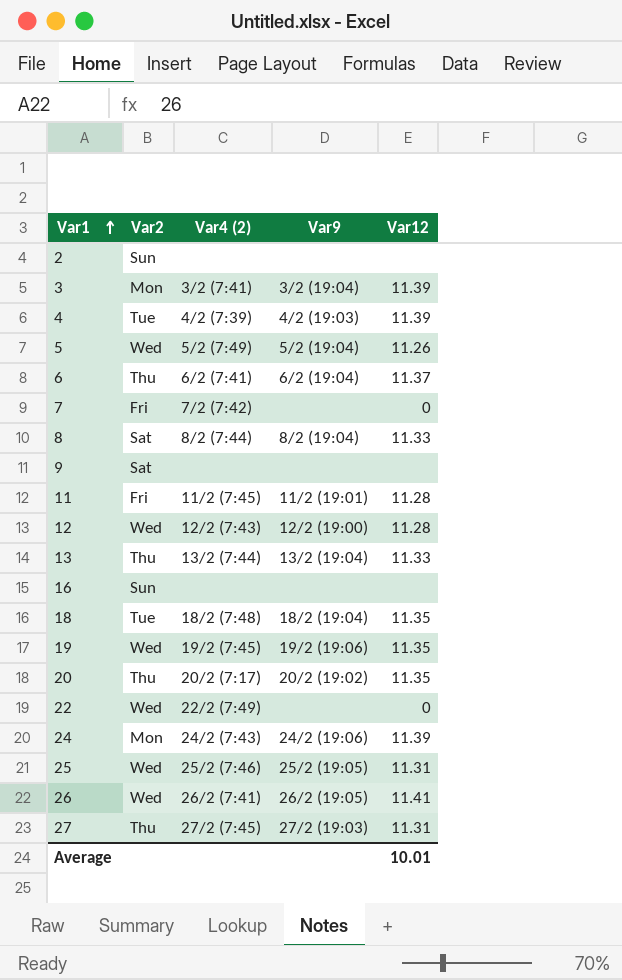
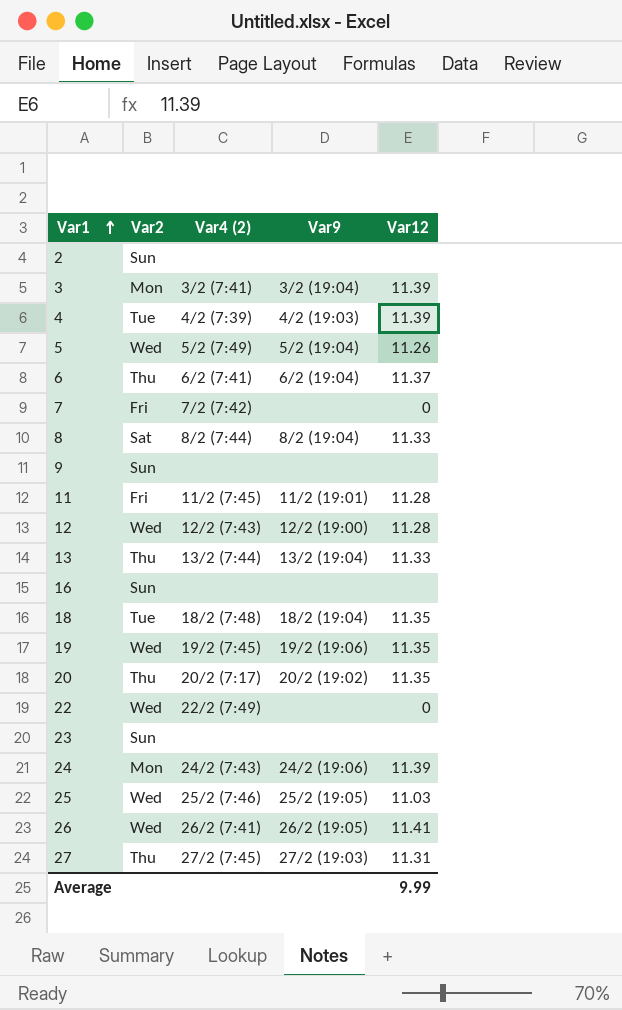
9 | Var2: Sat -> Sun
row 23: none -> Sun | none | none | none
25 | Var12: 11.31 -> 11.03
Average | Var12: 10.01 -> 9.99

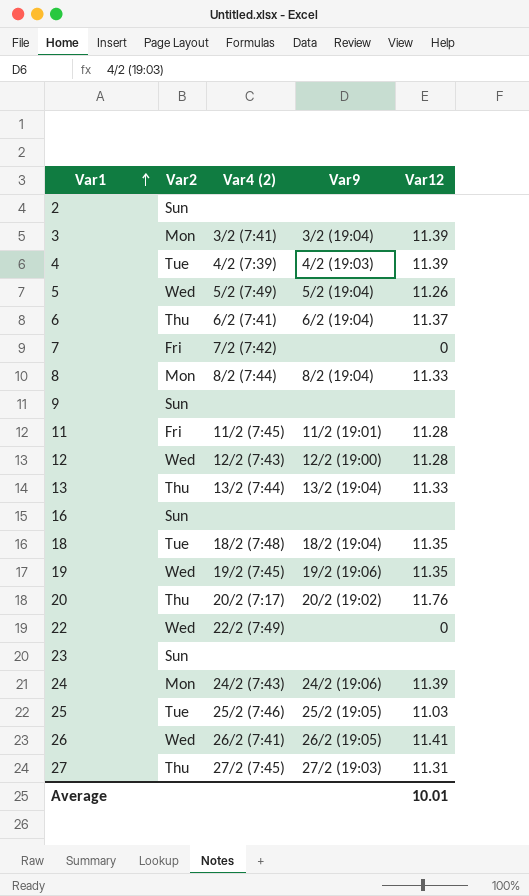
8 | Var2: Sat -> Mon
20 | Var12: 11.35 -> 11.76
25 | Var2: Wed -> Tue
Average | Var12: 9.99 -> 10.01

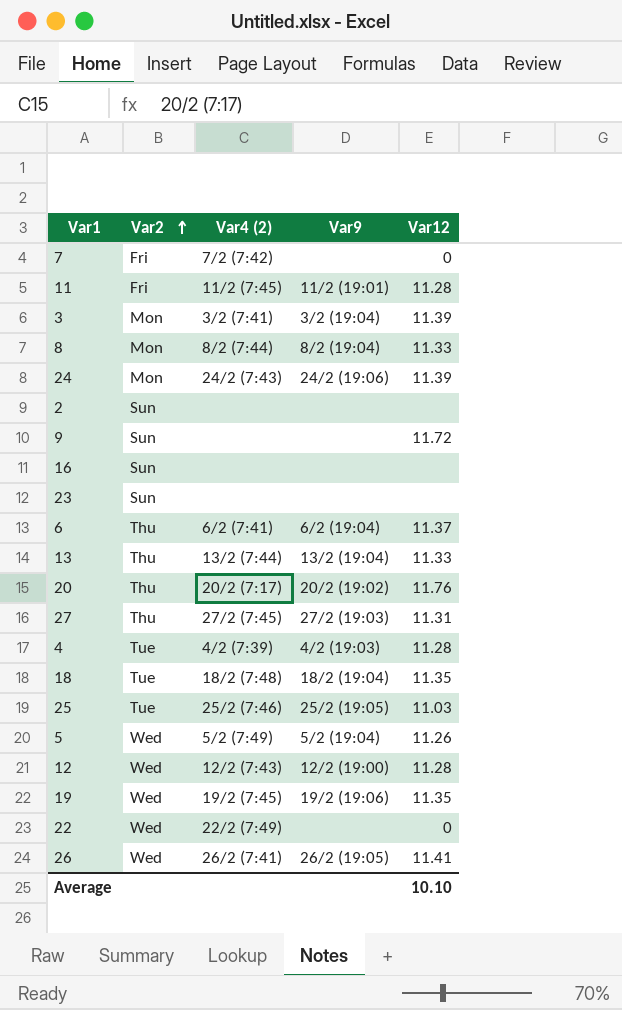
row order: Var1 ascending -> Var2 ascending
9 | Var12: none -> 11.72
4 | Var12: 11.39 -> 11.28
Average | Var12: 10.01 -> 10.10

